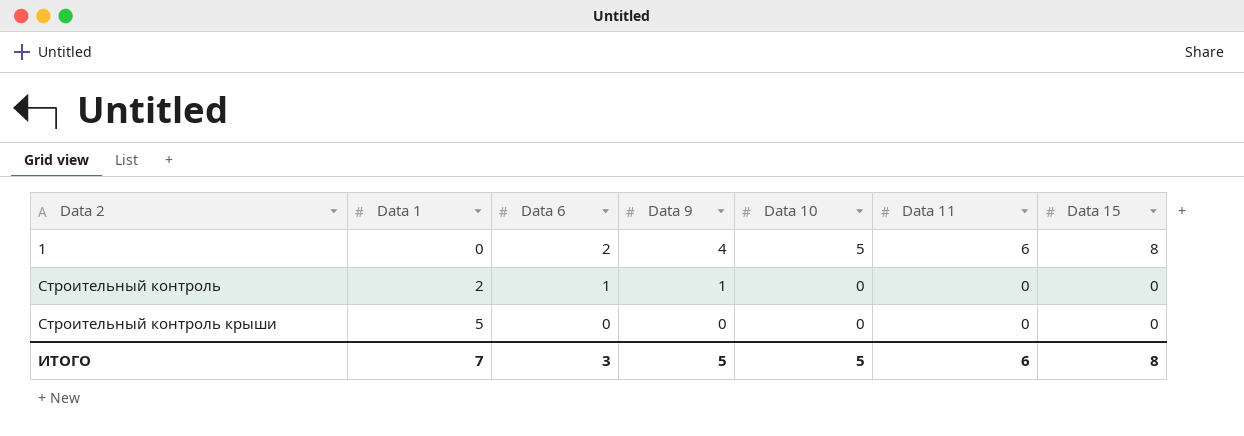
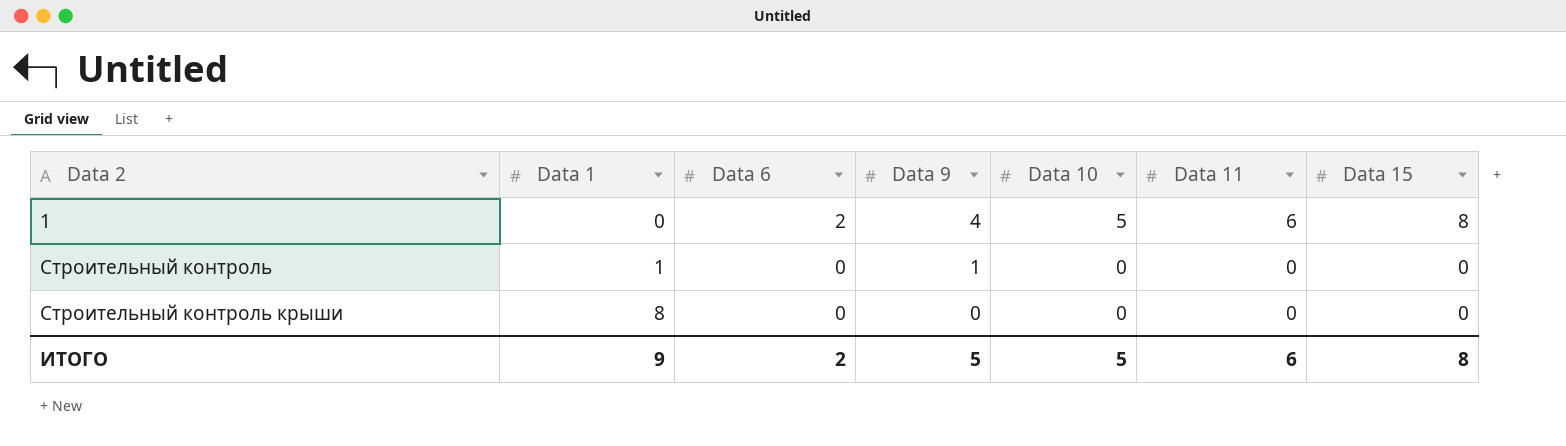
Строительный контроль | Data 1: 2 -> 1
Строительный контроль | Data 6: 1 -> 0
Строительный контроль крыши | Data 1: 5 -> 8
ИТОГО | Data 1: 7 -> 9
ИТОГО | Data 6: 3 -> 2

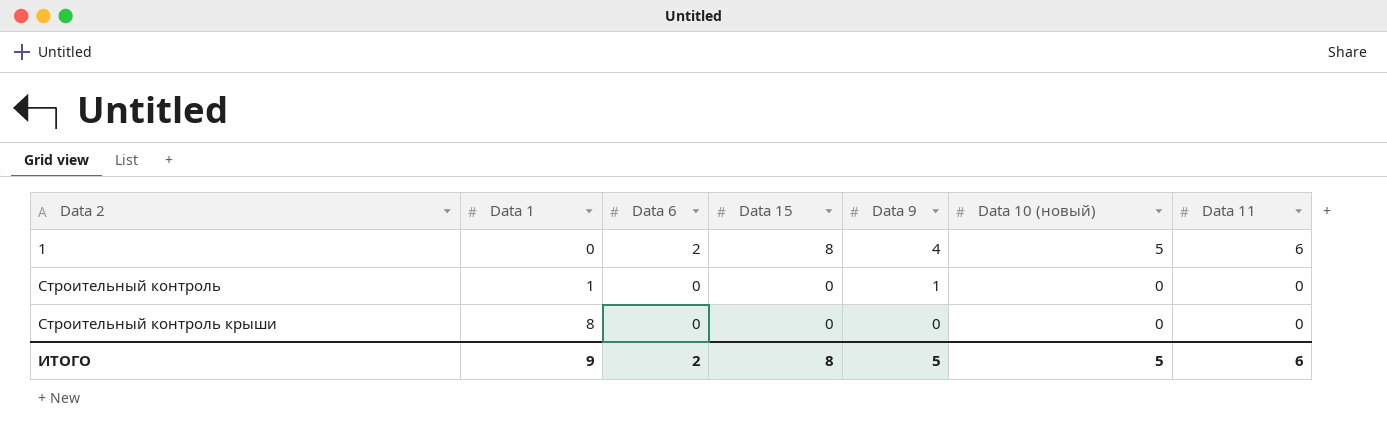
column Data 15 | position: 7 -> 4
column name: Data 10 -> Data 10 (новый)

